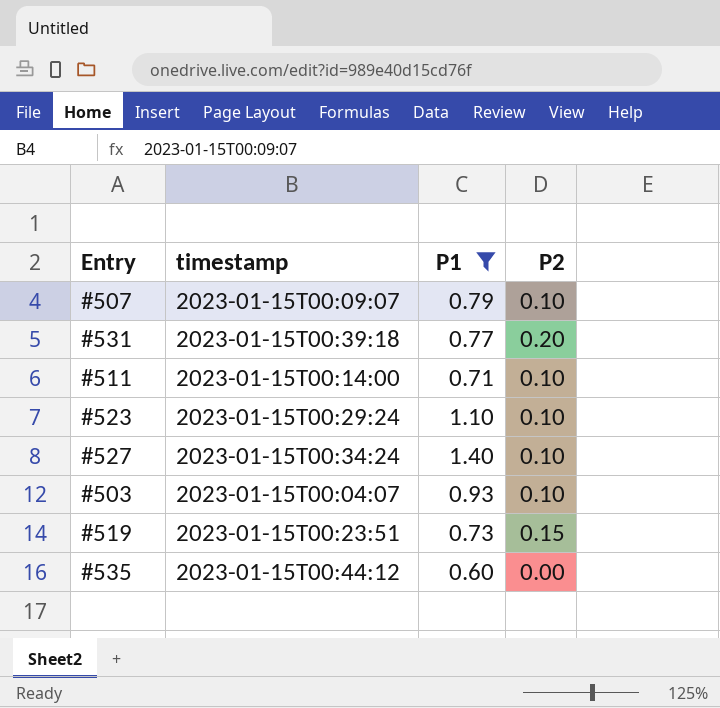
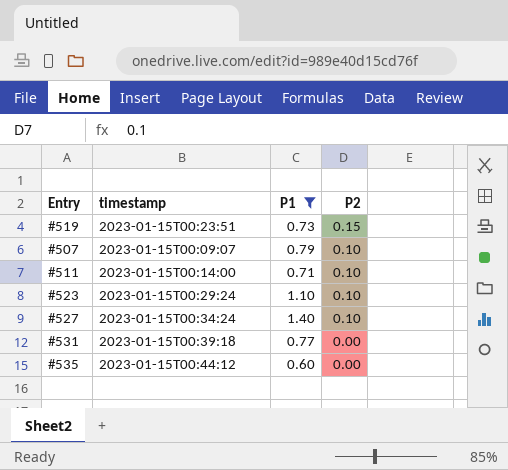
row order: none -> P2 descending
row #503: 2023-01-15T00:04:07 | 0.93 | 0.10 -> none
#531 | P2: 0.20 -> 0.00

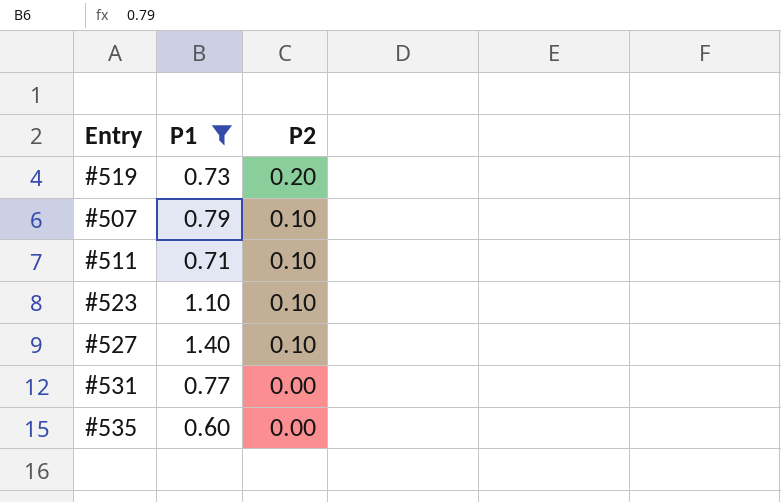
column timestamp | position: 2 -> none
#519 | P2: 0.15 -> 0.20

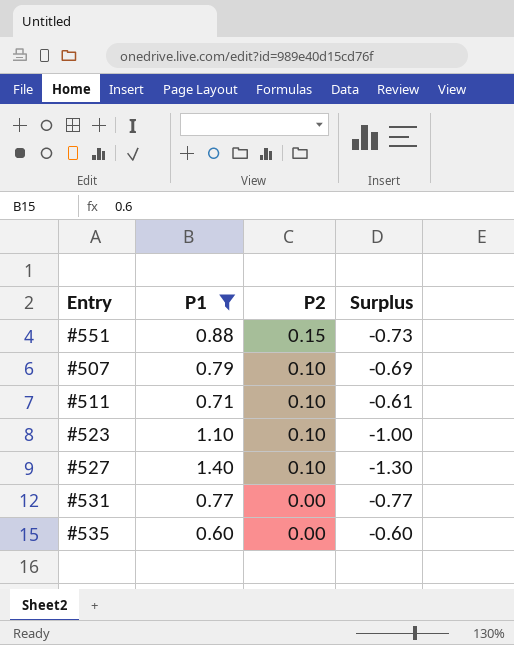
column Surplus | formula: none -> [P2] - [P1]
row #519: 0.73 | 0.20 -> none
row #551: none -> 0.88 | 0.15 | -0.73

